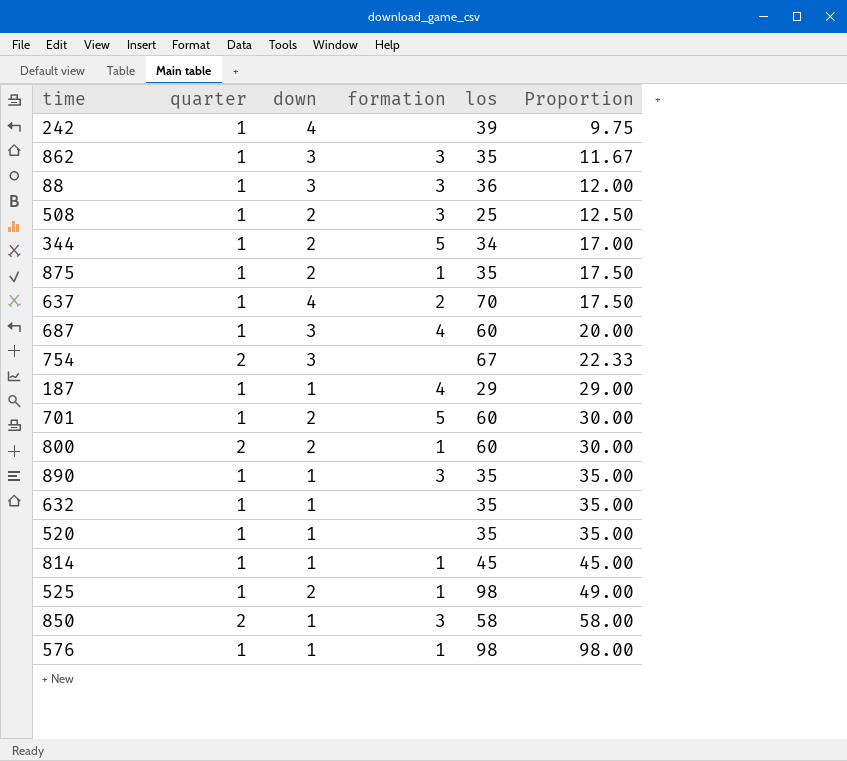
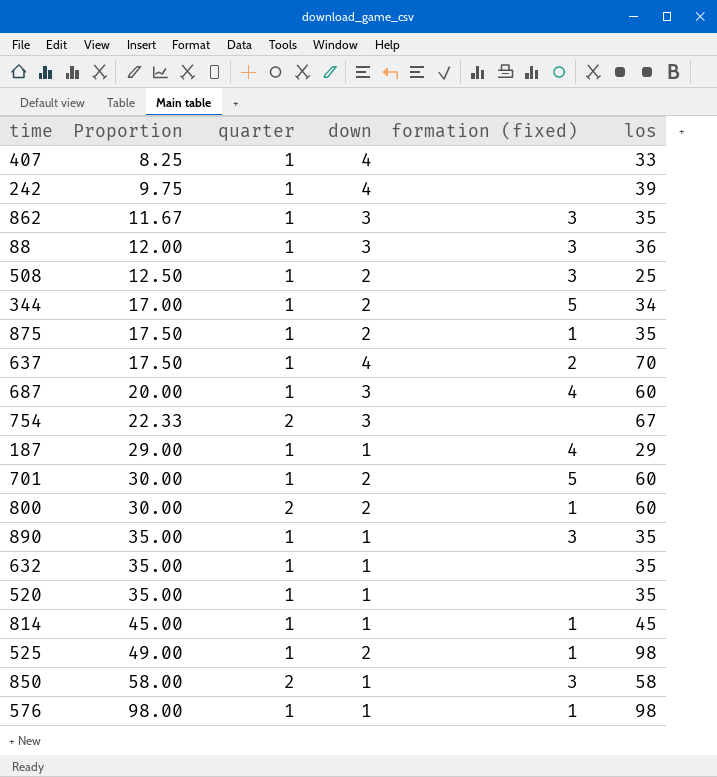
column Proportion | position: 6 -> 2
column name: formation -> formation (fixed)
row 407: none -> 8.25 | 1 | 4 | none | 33

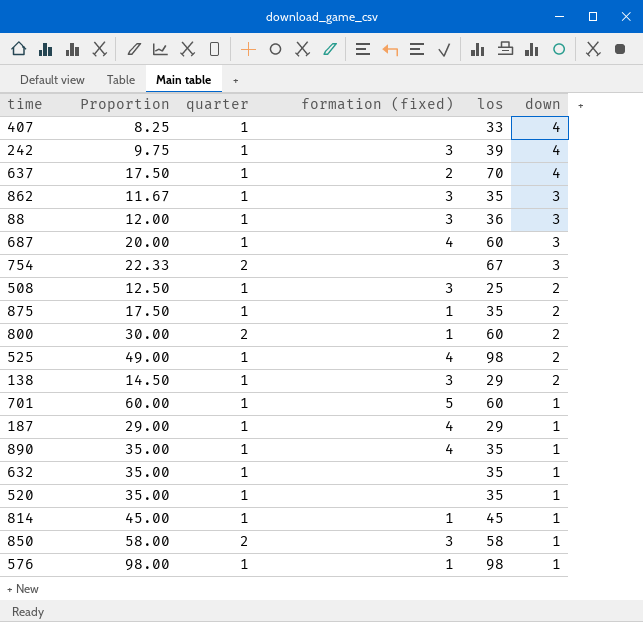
row order: Proportion ascending -> down descending
column down | position: 4 -> 6
row 344: 17.00 | 1 | 2 | 5 | 34 -> none
242 | formation (fixed): none -> 3
525 | formation (fixed): 1 -> 4
row 138: none -> 14.50 | 1 | 3 | 29 | 2
701 | Proportion: 30.00 -> 60.00
701 | down: 2 -> 1
890 | formation (fixed): 3 -> 4

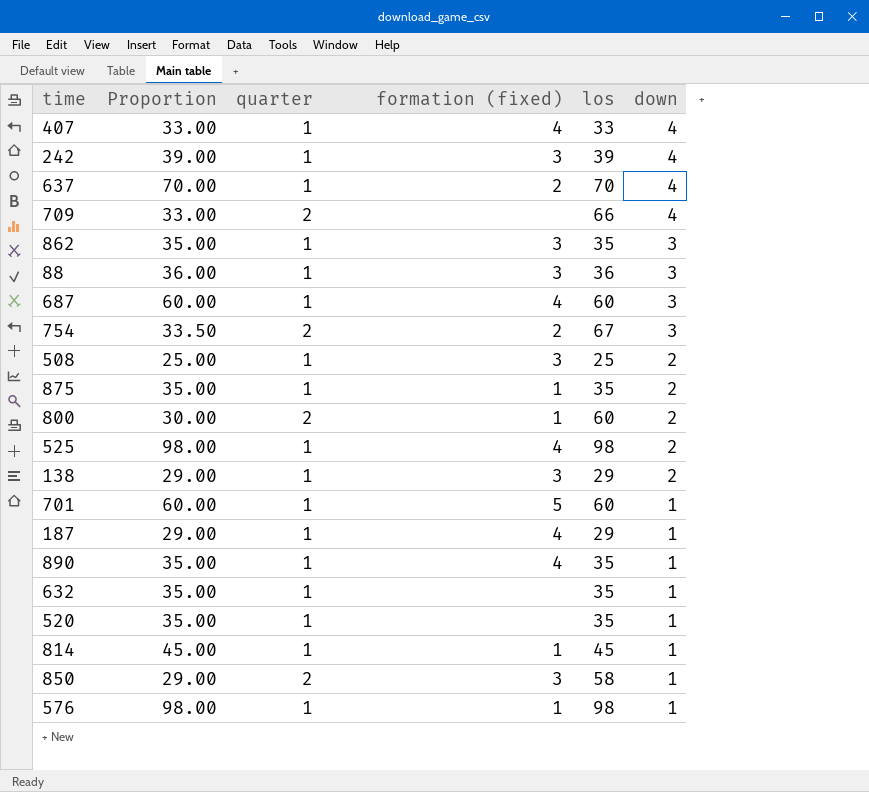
column Proportion | formula: [los] / [down] -> [los] / [quarter]
407 | formation (fixed): none -> 4
row 709: none -> 33.00 | 2 | none | 66 | 4
754 | formation (fixed): none -> 2

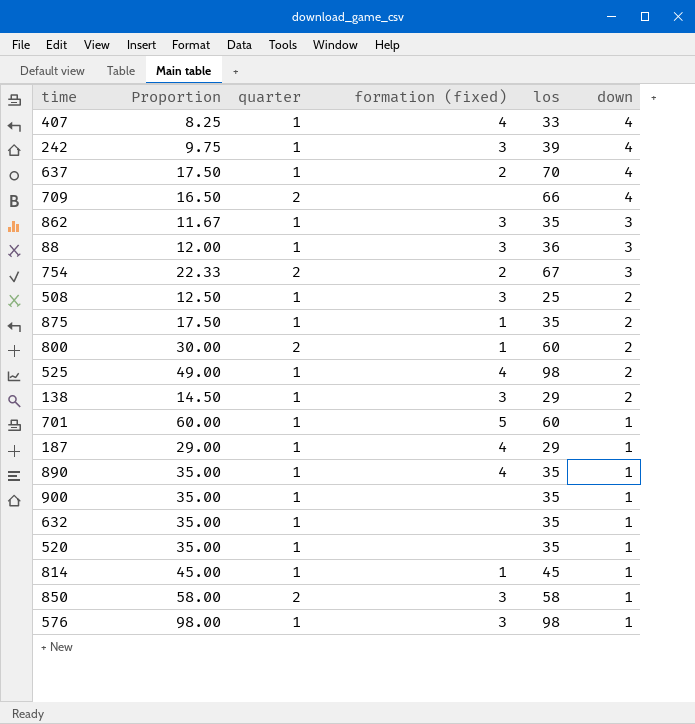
column Proportion | formula: [los] / [quarter] -> [los] / [down]
row 687: 60.00 | 1 | 4 | 60 | 3 -> none
row 900: none -> 35.00 | 1 | none | 35 | 1
576 | formation (fixed): 1 -> 3

